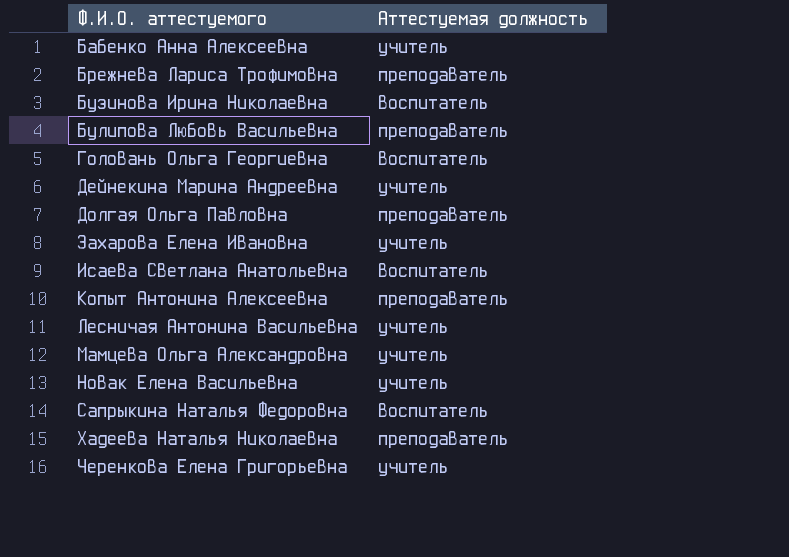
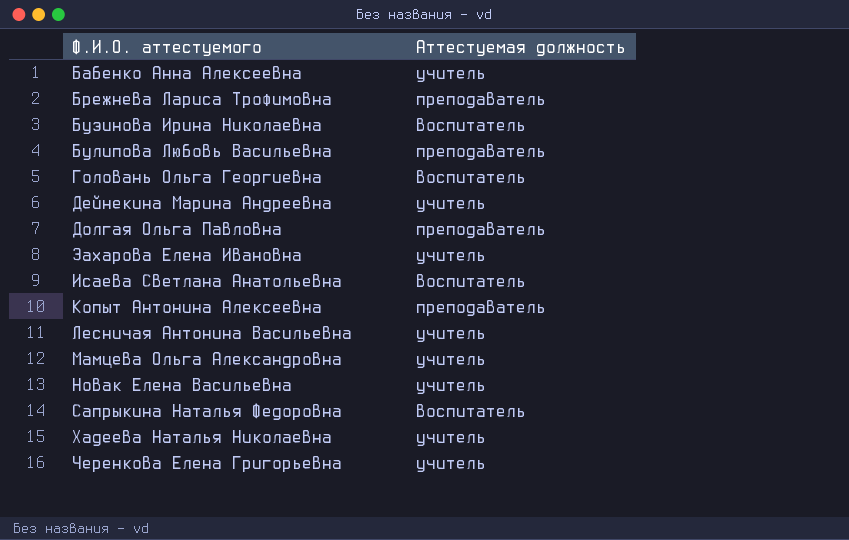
Хадеева Наталья Николаевна | Аттестуемая должность: преподаватель -> учитель

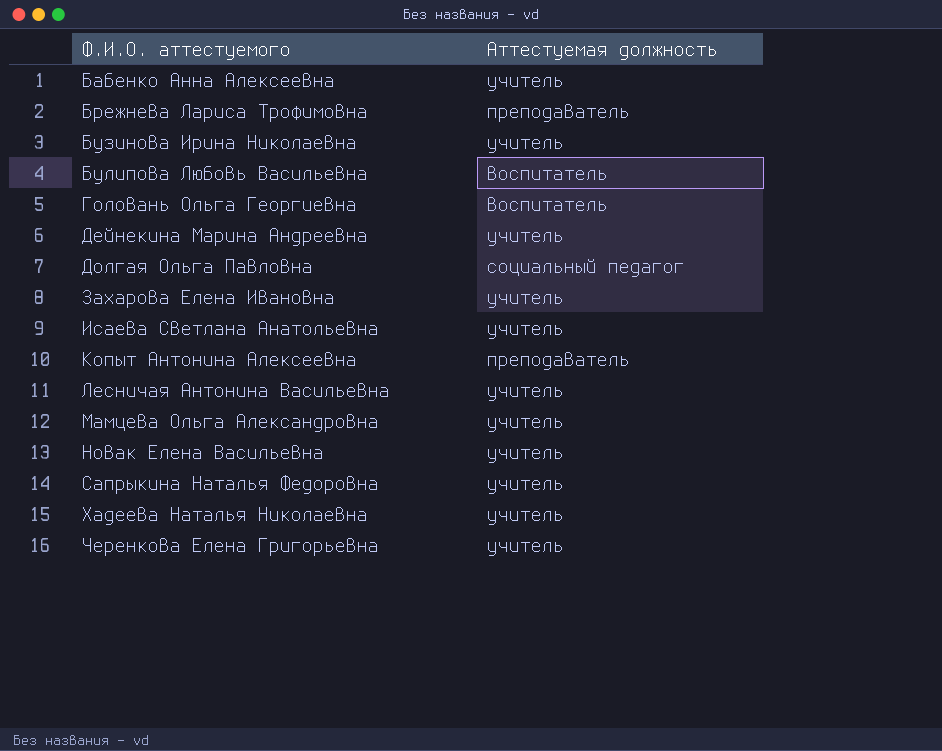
Бузинова Ирина Николаевна | Аттестуемая должность: воспитатель -> учитель
Булипова Любовь Васильевна | Аттестуемая должность: преподаватель -> воспитатель
Долгая Ольга Павловна | Аттестуемая должность: преподаватель -> социальный педагог
Исаева Светлана Анатольевна | Аттестуемая должность: воспитатель -> учитель
Сапрыкина Наталья Федоровна | Аттестуемая должность: воспитатель -> учитель

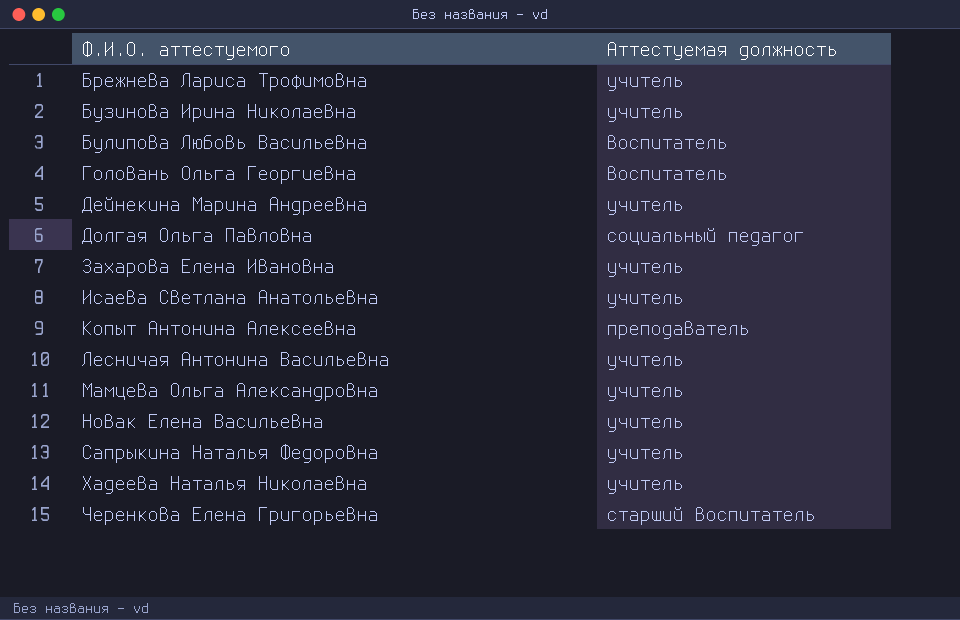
row Бабенко Анна Алексеевна: учитель -> none
Брежнева Лариса Трофимовна | Аттестуемая должность: преподаватель -> учитель
Черенкова Елена Григорьевна | Аттестуемая должность: учитель -> старший воспитатель

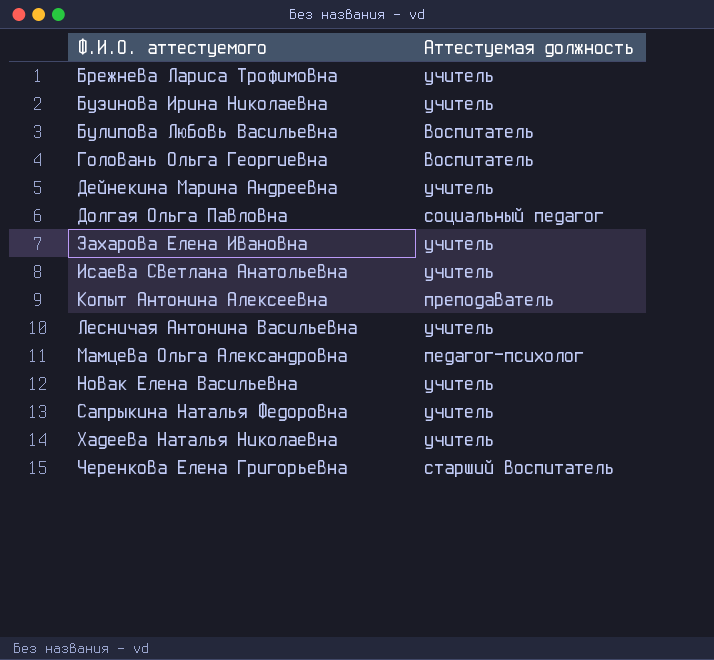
Мамцева Ольга Александровна | Аттестуемая должность: учитель -> педагог-психолог

